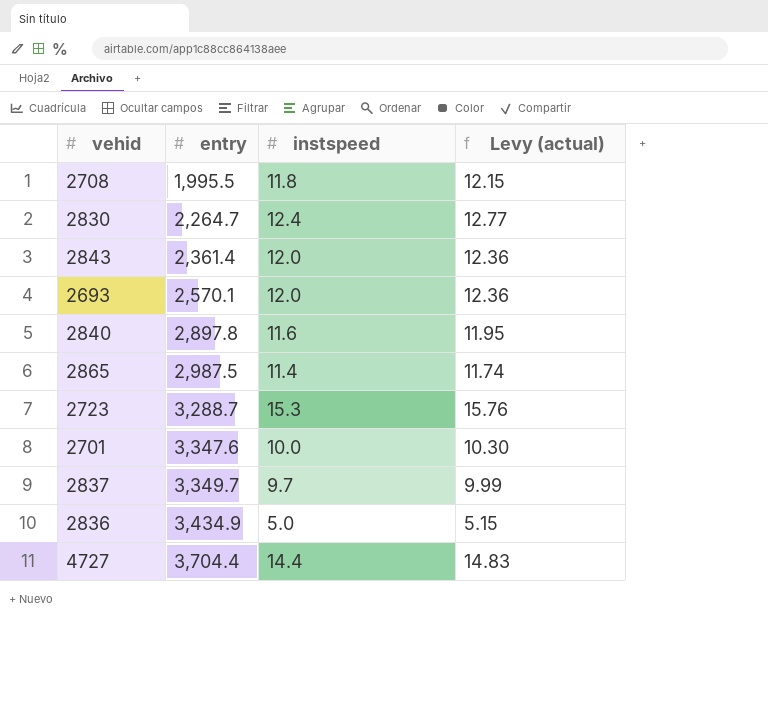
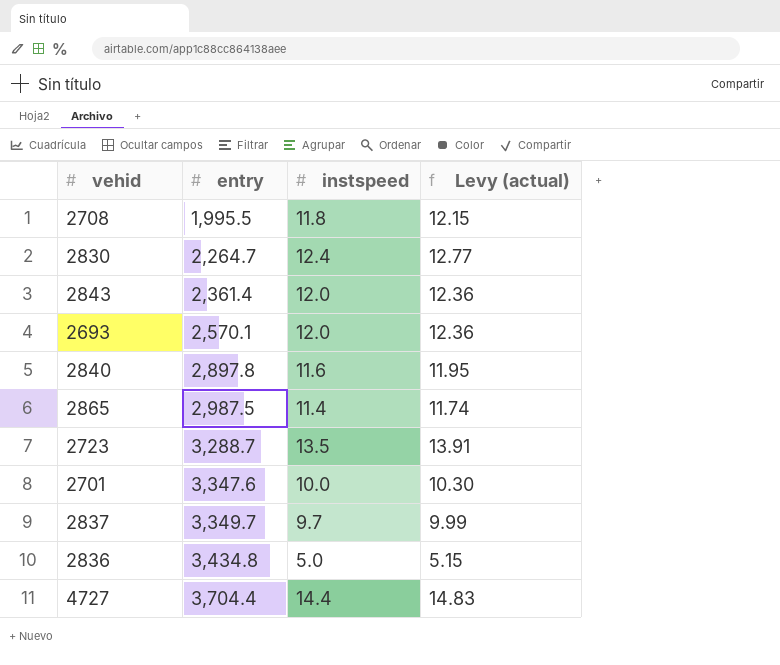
2723 | instspeed: 15.3 -> 13.5
2723 | Levy (actual): 15.76 -> 13.91
2836 | entry: 3,434.9 -> 3,434.8

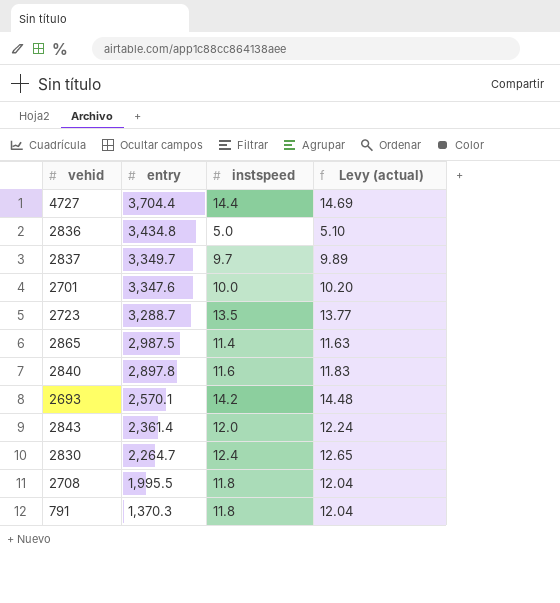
row order: entry ascending -> entry descending
column Levy (actual) | formula: [instspeed] * 1.03 -> [instspeed] * 1.02
2693 | instspeed: 12.0 -> 14.2
row 791: none -> 1,370.3 | 11.8 | 12.04

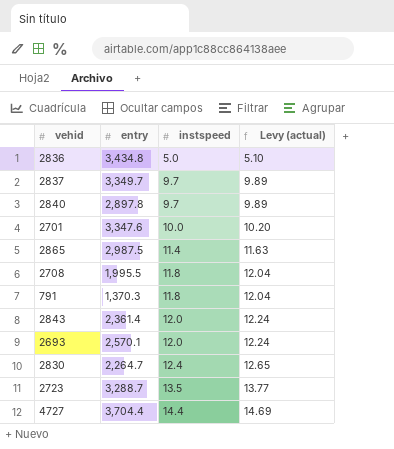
row order: entry descending -> instspeed ascending
2840 | instspeed: 11.6 -> 9.7
2840 | Levy (actual): 11.83 -> 9.89
2693 | instspeed: 14.2 -> 12.0
2693 | Levy (actual): 14.48 -> 12.24

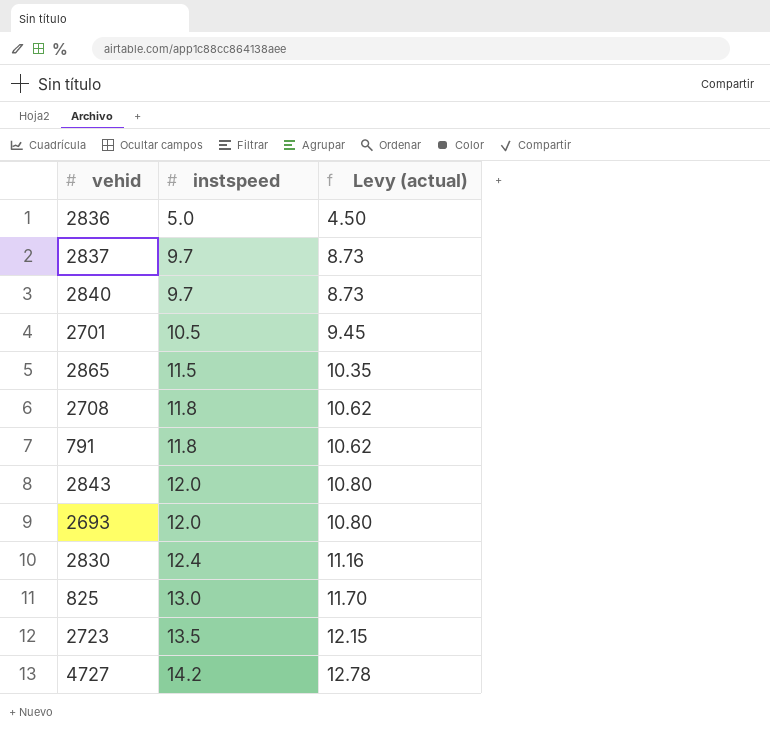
column entry | position: 2 -> none
column Levy (actual) | formula: [instspeed] * 1.02 -> [instspeed] * 0.9
2701 | instspeed: 10.0 -> 10.5
2865 | instspeed: 11.4 -> 11.5
row 825: none -> 13.0 | 11.70
4727 | instspeed: 14.4 -> 14.2

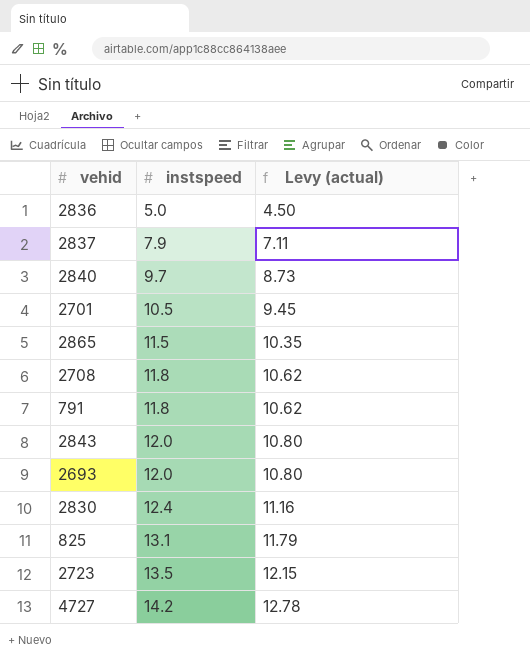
2837 | instspeed: 9.7 -> 7.9
2837 | Levy (actual): 8.73 -> 7.11
825 | instspeed: 13.0 -> 13.1
825 | Levy (actual): 11.70 -> 11.79

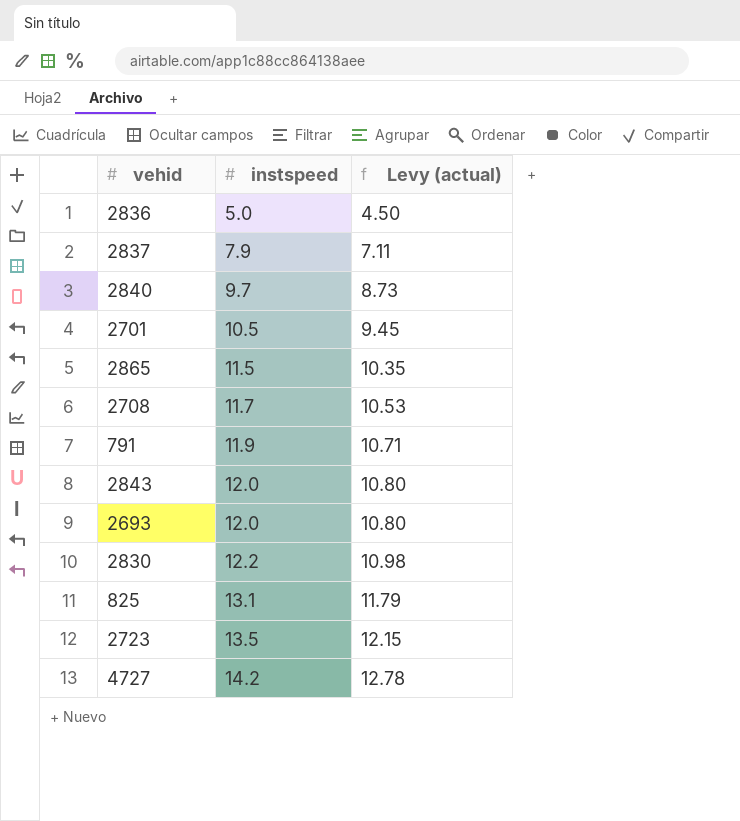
2708 | instspeed: 11.8 -> 11.7
2708 | Levy (actual): 10.62 -> 10.53
791 | instspeed: 11.8 -> 11.9
791 | Levy (actual): 10.62 -> 10.71
2830 | instspeed: 12.4 -> 12.2
2830 | Levy (actual): 11.16 -> 10.98

